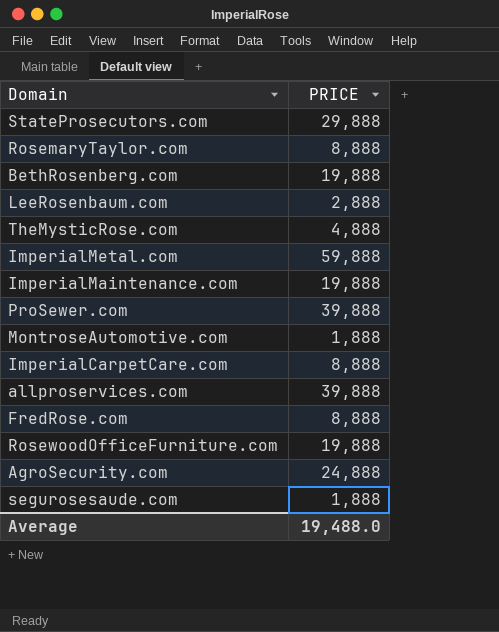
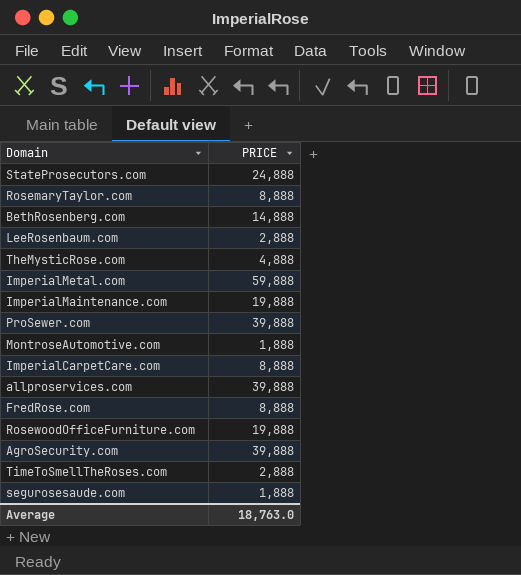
StateProsecutors.com | PRICE: 29,888 -> 24,888
BethRosenberg.com | PRICE: 19,888 -> 14,888
AgroSecurity.com | PRICE: 24,888 -> 39,888
row TimeToSmellTheRoses.com: none -> 2,888
Average | PRICE: 19,488.0 -> 18,763.0

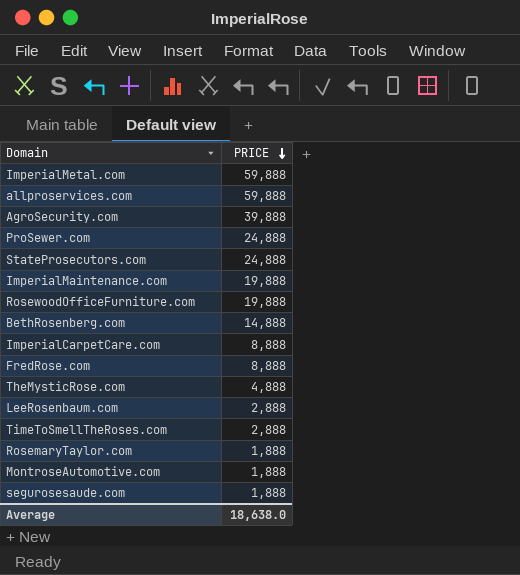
row order: none -> PRICE descending
allproservices.com | PRICE: 39,888 -> 59,888
ProSewer.com | PRICE: 39,888 -> 24,888
RosemaryTaylor.com | PRICE: 8,888 -> 1,888
Average | PRICE: 18,763.0 -> 18,638.0

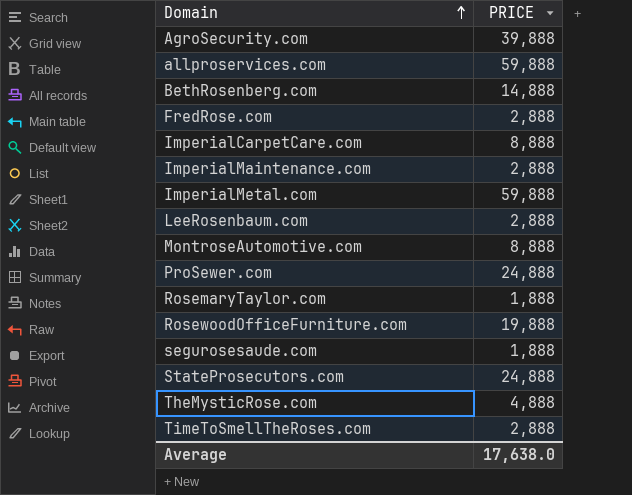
row order: PRICE descending -> Domain ascending
FredRose.com | PRICE: 8,888 -> 2,888
ImperialMaintenance.com | PRICE: 19,888 -> 2,888
MontroseAutomotive.com | PRICE: 1,888 -> 8,888
Average | PRICE: 18,638.0 -> 17,638.0

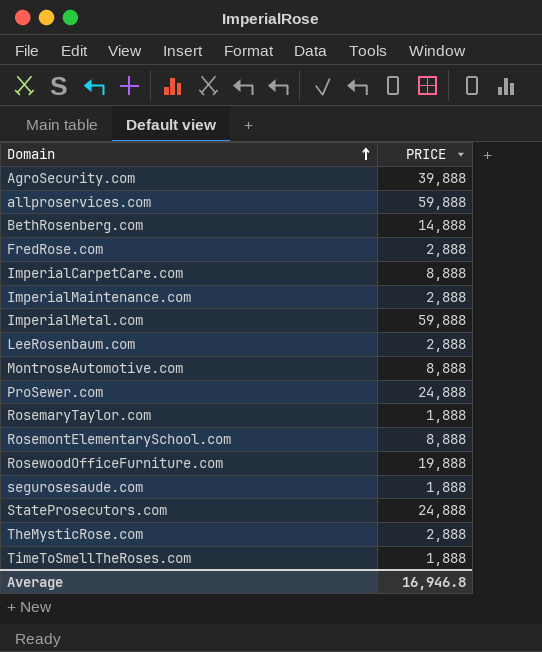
row RosemontElementarySchool.com: none -> 8,888
TheMysticRose.com | PRICE: 4,888 -> 2,888
TimeToSmellTheRoses.com | PRICE: 2,888 -> 1,888
Average | PRICE: 17,638.0 -> 16,946.8

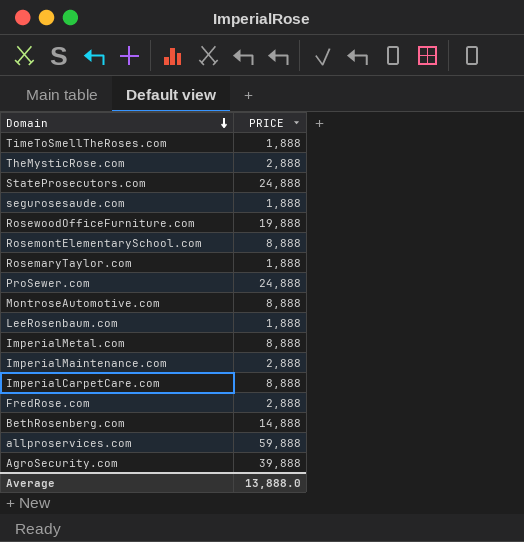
row order: Domain ascending -> Domain descending
LeeRosenbaum.com | PRICE: 2,888 -> 1,888
ImperialMetal.com | PRICE: 59,888 -> 8,888
Average | PRICE: 16,946.8 -> 13,888.0

